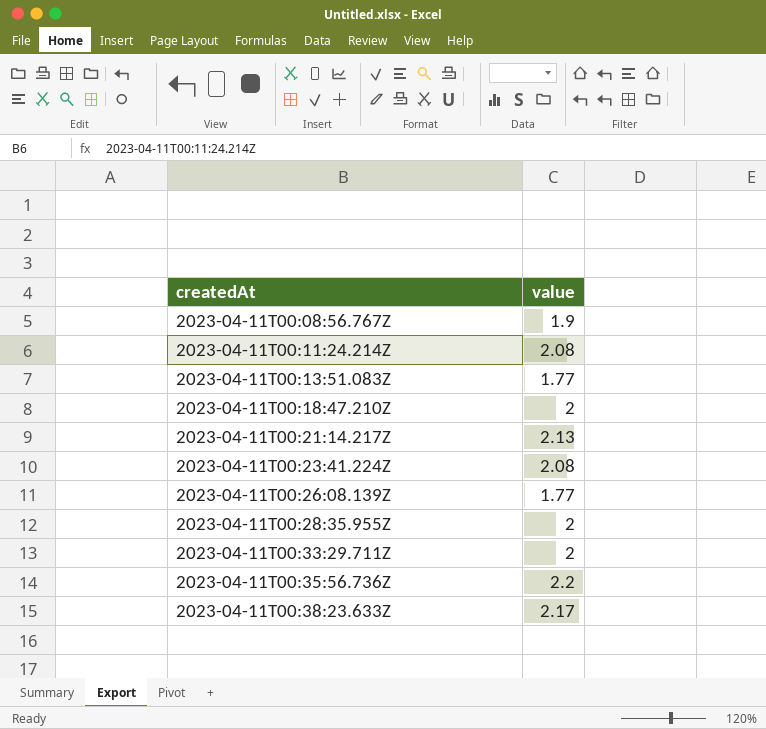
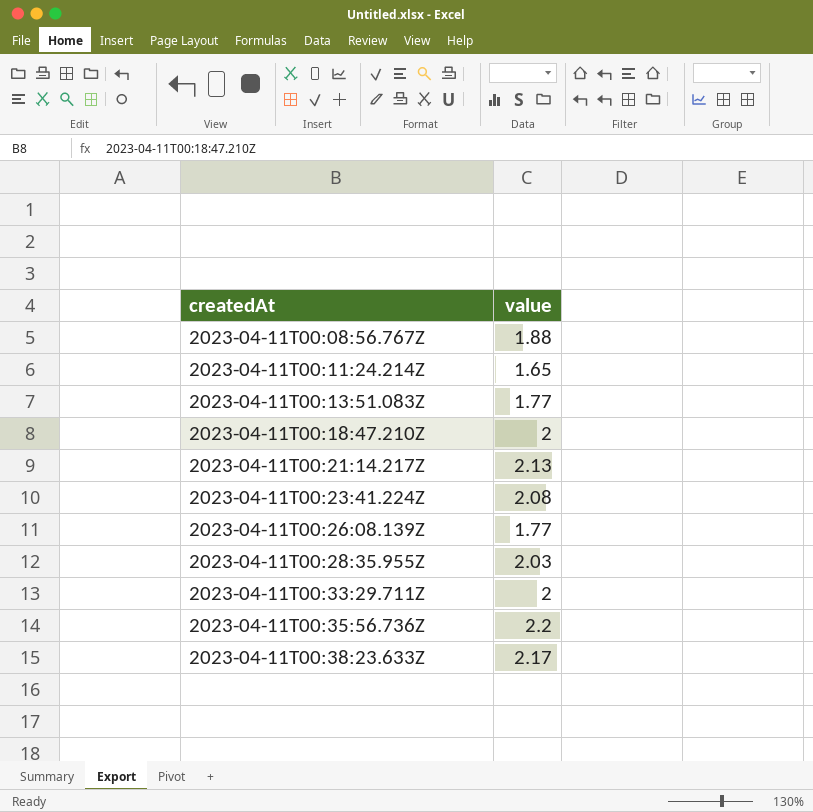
2023-04-11T00:08:56.767Z | value: 1.9 -> 1.88
2023-04-11T00:11:24.214Z | value: 2.08 -> 1.65
2023-04-11T00:28:35.955Z | value: 2 -> 2.03

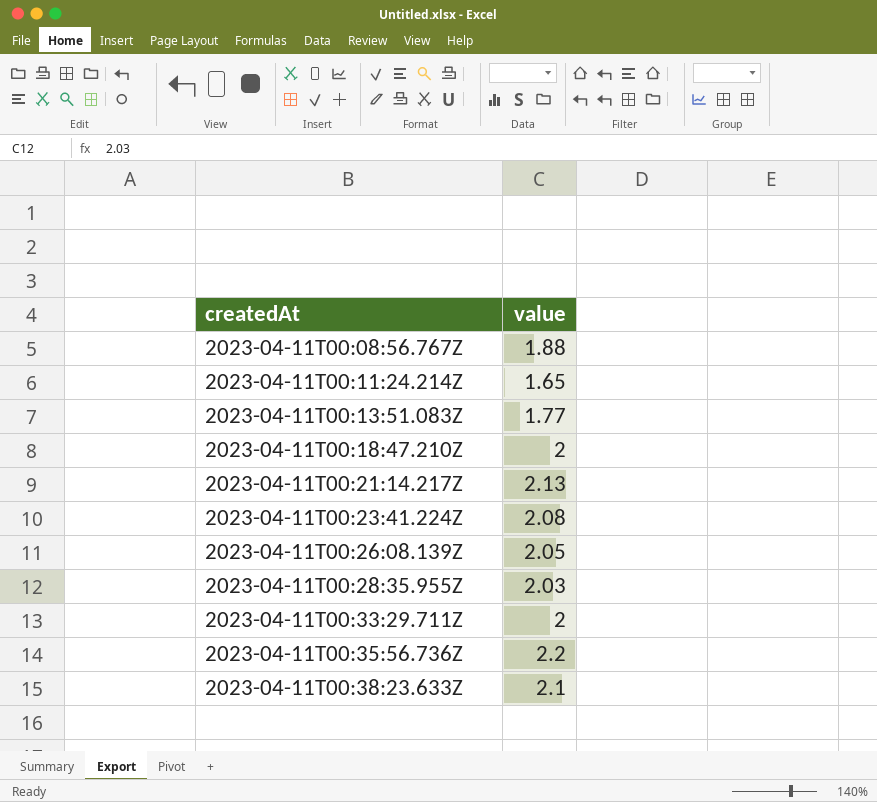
2023-04-11T00:26:08.139Z | value: 1.77 -> 2.05
2023-04-11T00:38:23.633Z | value: 2.17 -> 2.1

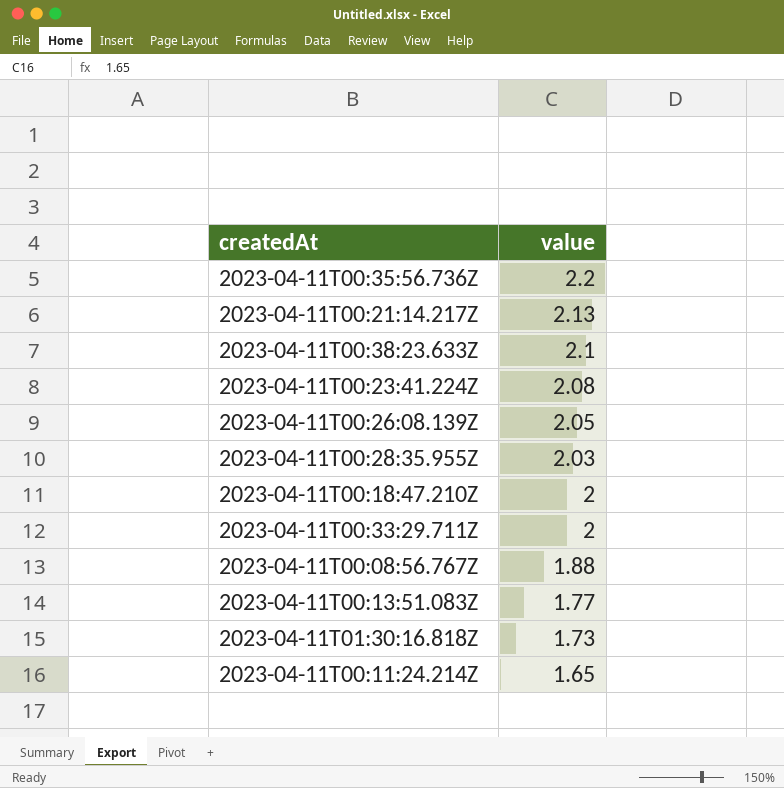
row order: createdAt ascending -> value descending
row 2023-04-11T01:30:16.818Z: none -> 1.73

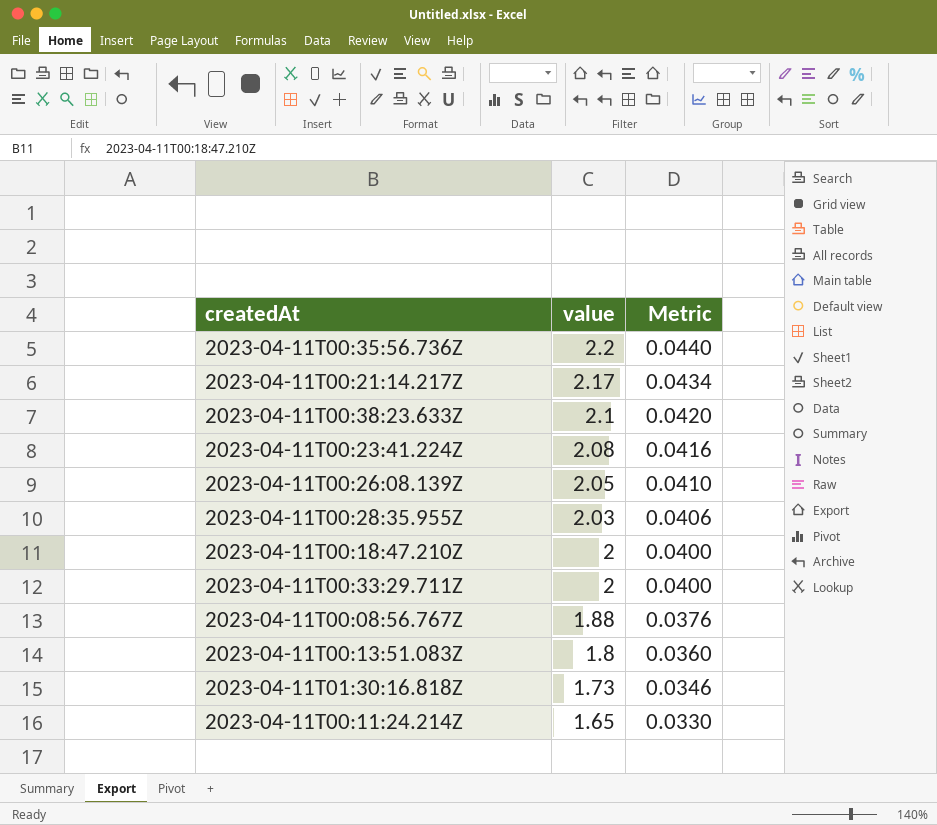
column Metric | formula: none -> [value] * 0.02
2023-04-11T00:21:14.217Z | value: 2.13 -> 2.17
2023-04-11T00:13:51.083Z | value: 1.77 -> 1.8

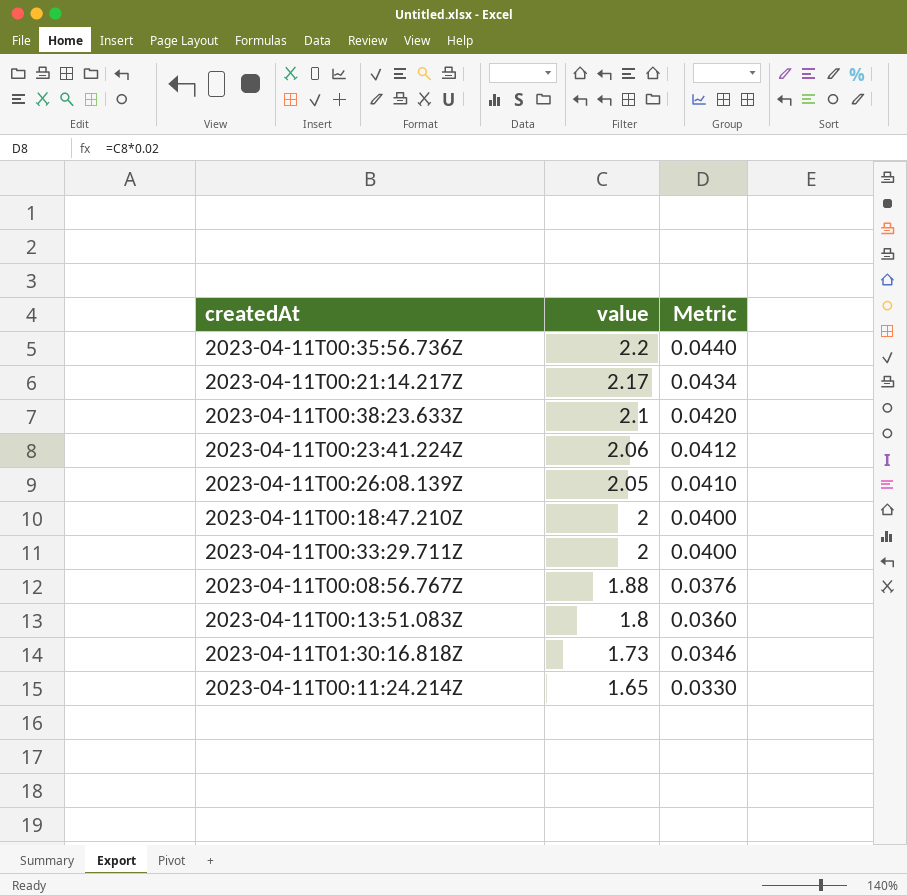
row 2023-04-11T00:28:35.955Z: 2.03 | 0.0406 -> none
2023-04-11T00:23:41.224Z | value: 2.08 -> 2.06
2023-04-11T00:23:41.224Z | Metric: 0.0416 -> 0.0412

